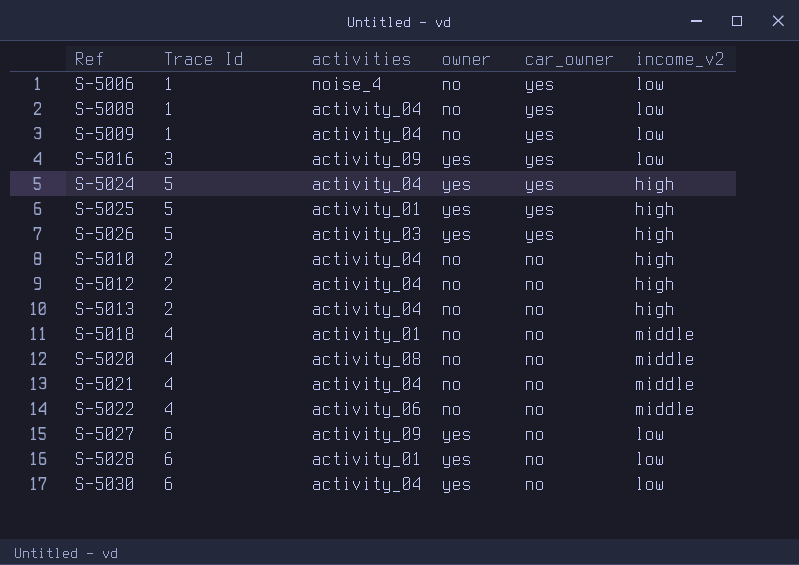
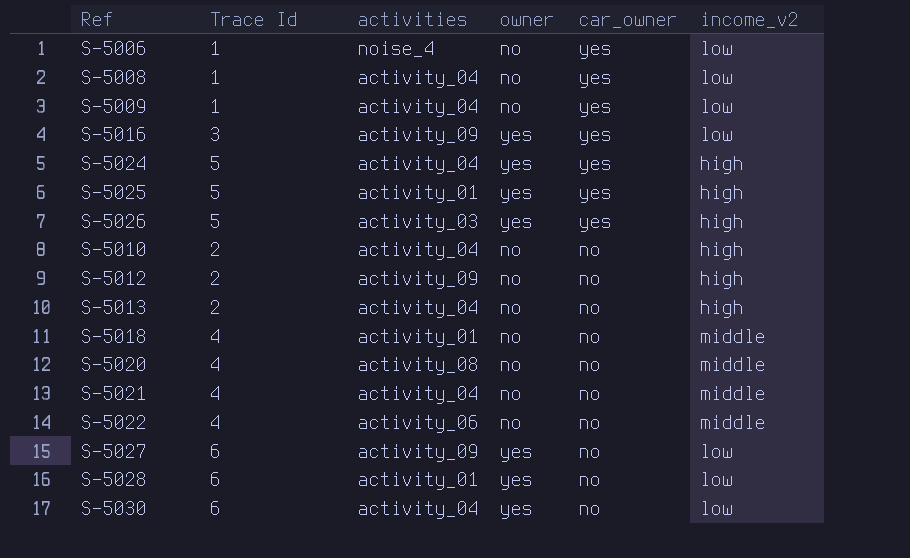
S-5012 | activities: activity_04 -> activity_09

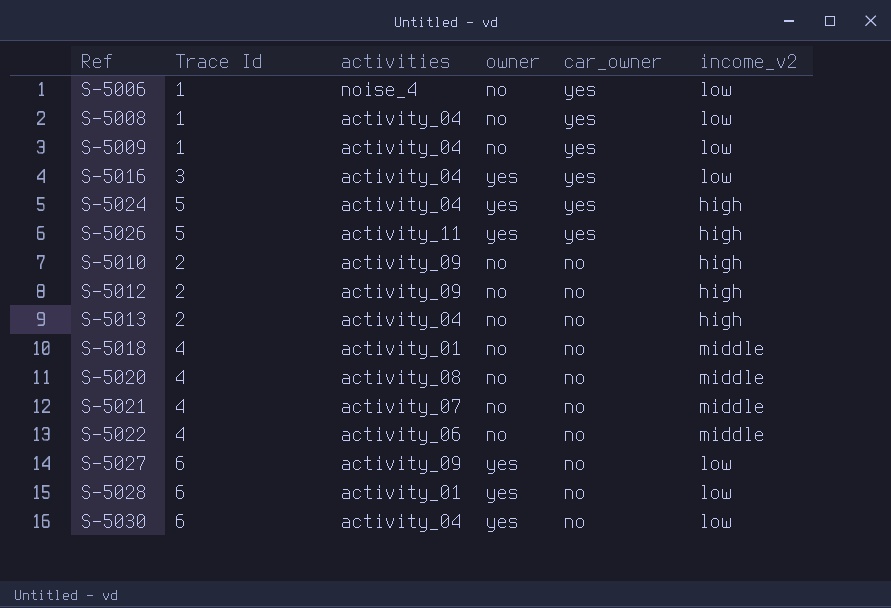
row S-5025: 5 | activity_01 | yes | yes | high -> none
S-5016 | activities: activity_09 -> activity_04
S-5026 | activities: activity_03 -> activity_11
S-5010 | activities: activity_04 -> activity_09
S-5021 | activities: activity_04 -> activity_07

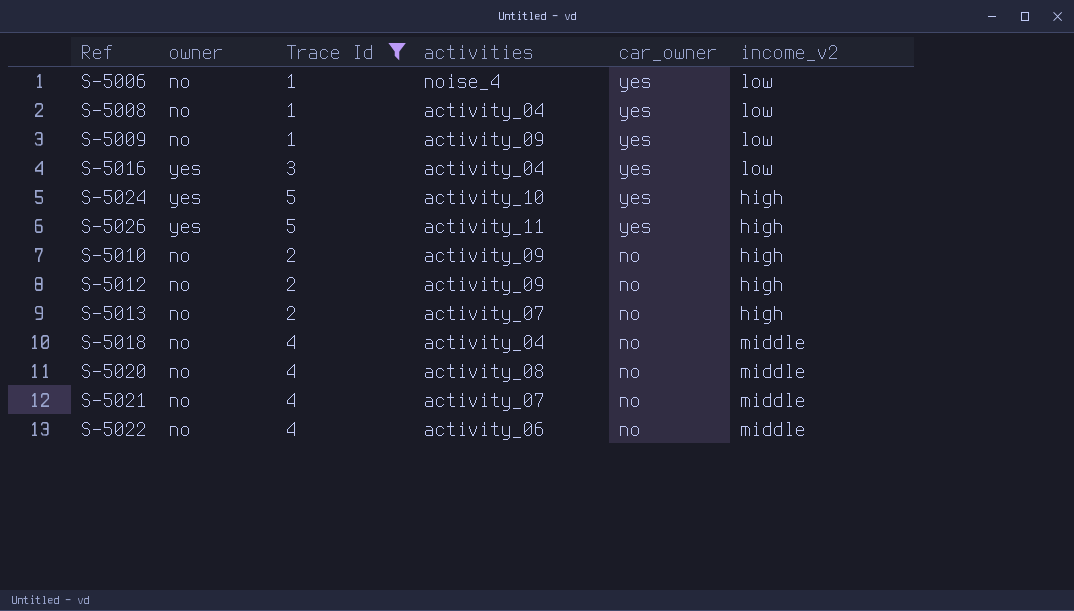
filter: none -> Trace Id != 6
column owner | position: 4 -> 2
S-5009 | activities: activity_04 -> activity_09
S-5024 | activities: activity_04 -> activity_10
S-5013 | activities: activity_04 -> activity_07
S-5018 | activities: activity_01 -> activity_04

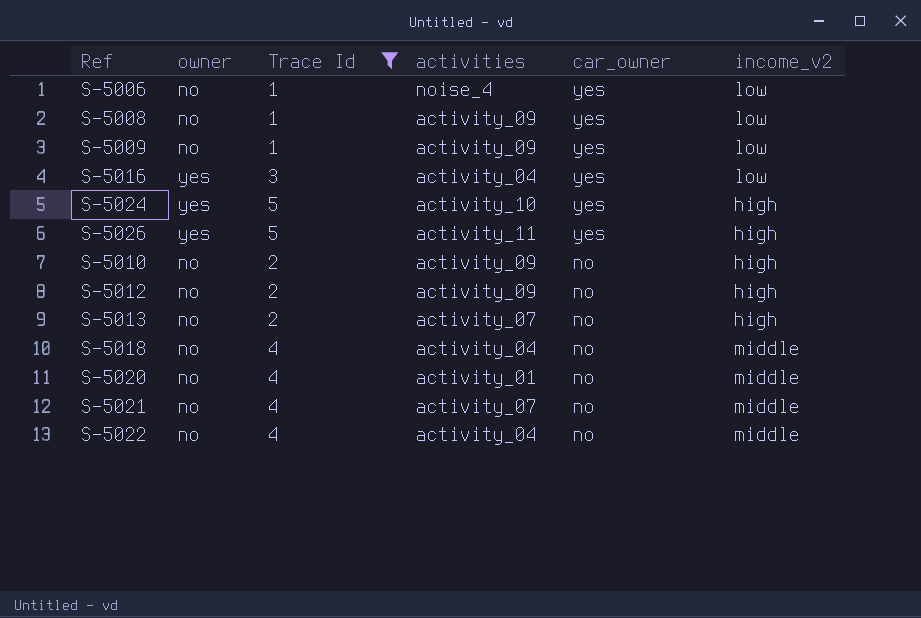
S-5008 | activities: activity_04 -> activity_09
S-5020 | activities: activity_08 -> activity_01
S-5022 | activities: activity_06 -> activity_04

